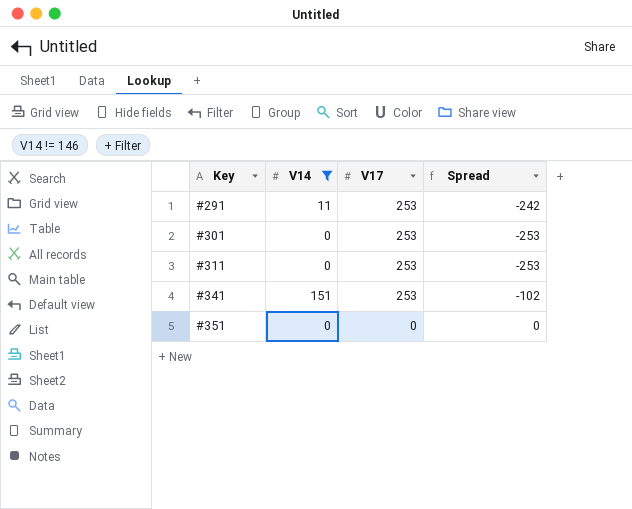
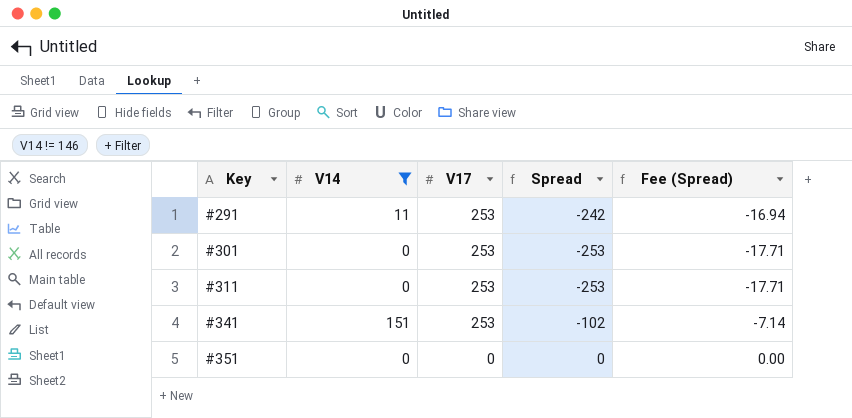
column Fee (Spread) | formula: none -> [Spread] * 0.07

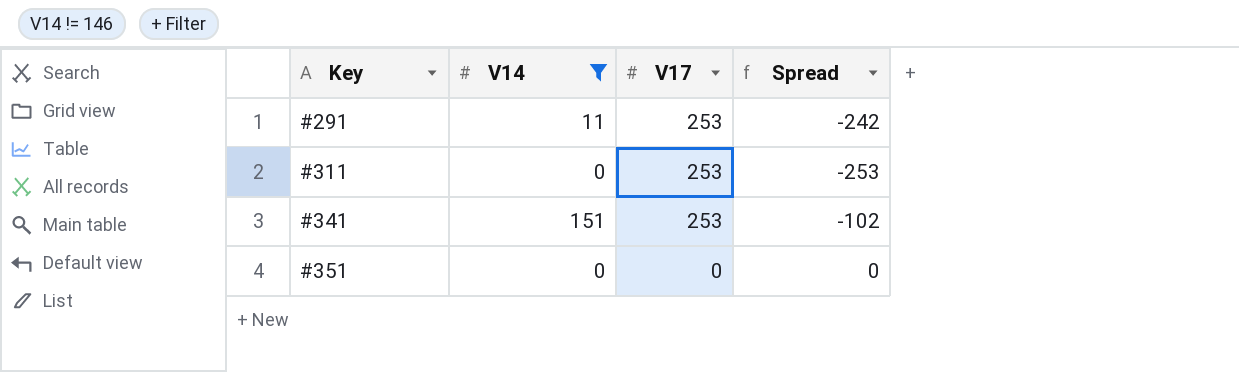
column Fee (Spread) | formula: [Spread] * 0.07 -> none
row #301: 0 | 253 | -253 | -17.71 -> none

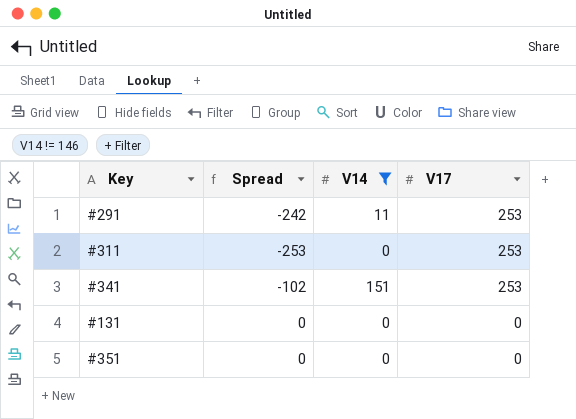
column Spread | position: 4 -> 2
row #131: none -> 0 | 0 | 0

